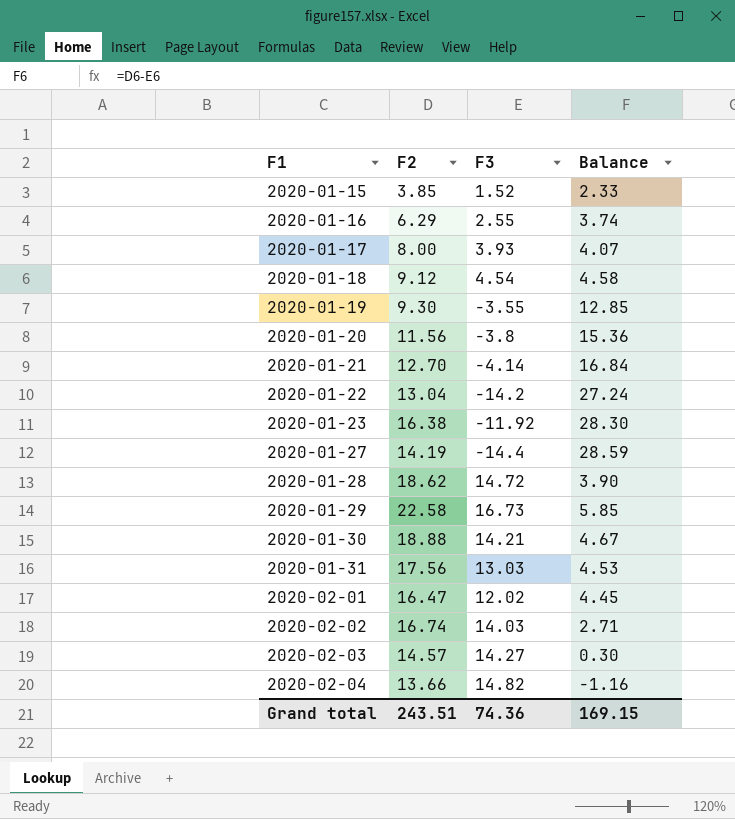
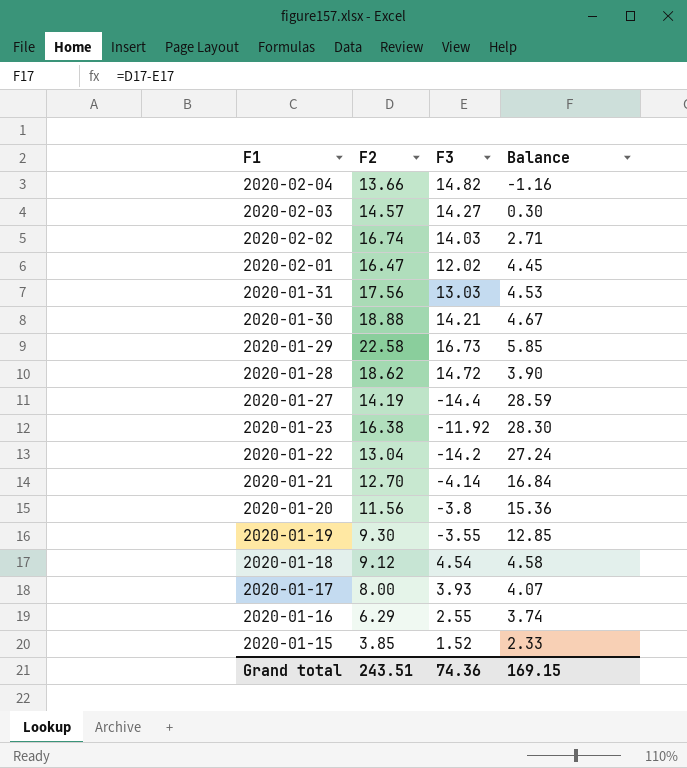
row order: F1 ascending -> F1 descending

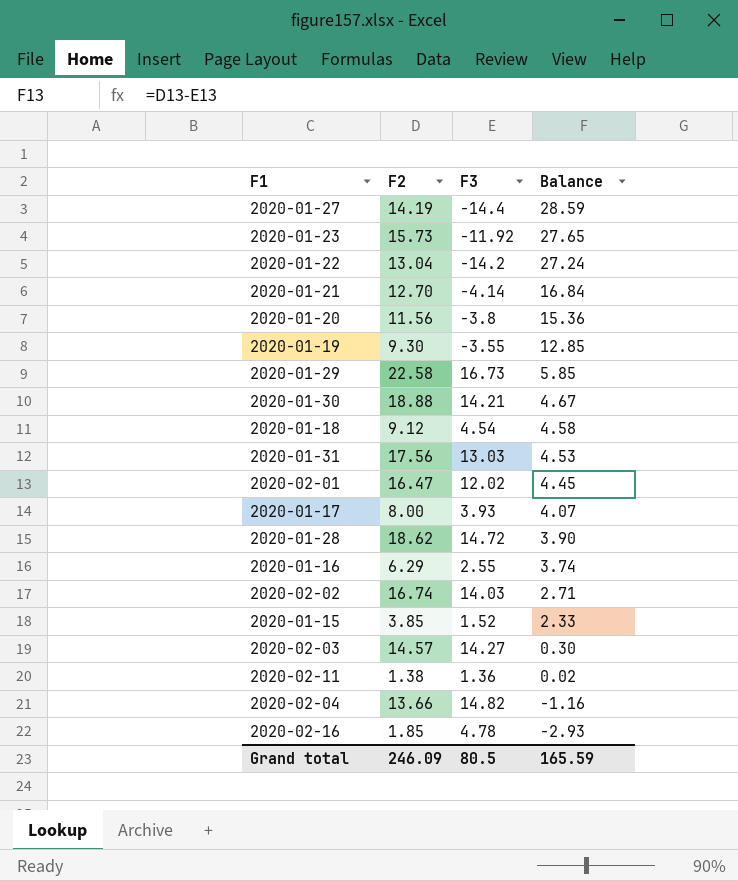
row order: F1 descending -> Balance descending
2020-01-23 | F2: 16.38 -> 15.73
2020-01-23 | Balance: 28.30 -> 27.65
row 2020-02-11: none -> 1.38 | 1.36 | 0.02
row 2020-02-16: none -> 1.85 | 4.78 | -2.93
Grand total | F2: 243.51 -> 246.09
Grand total | F3: 74.36 -> 80.5
Grand total | Balance: 169.15 -> 165.59

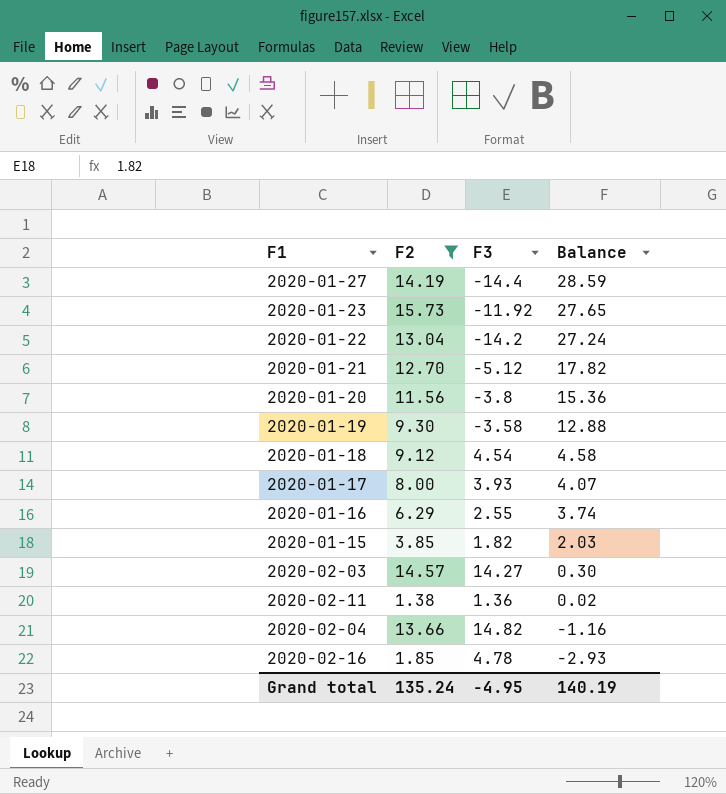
filter: none -> F2 <= 15.73
2020-01-21 | F3: -4.14 -> -5.12
2020-01-21 | Balance: 16.84 -> 17.82
2020-01-19 | F3: -3.55 -> -3.58
2020-01-19 | Balance: 12.85 -> 12.88
2020-01-15 | F3: 1.52 -> 1.82
2020-01-15 | Balance: 2.33 -> 2.03
Grand total | F2: 246.09 -> 135.24
Grand total | F3: 80.5 -> -4.95
Grand total | Balance: 165.59 -> 140.19

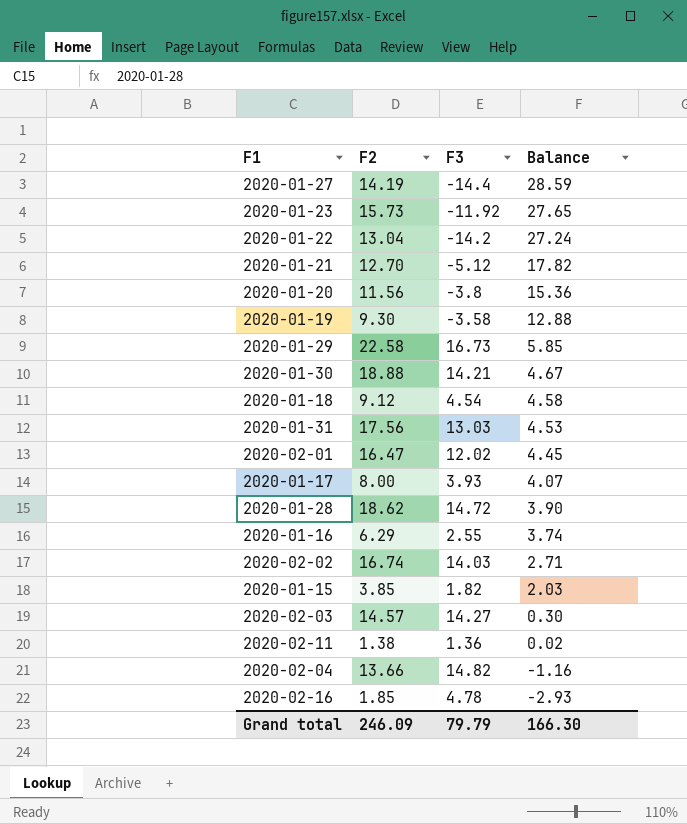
filter: F2 <= 15.73 -> none
Grand total | F2: 135.24 -> 246.09
Grand total | F3: -4.95 -> 79.79
Grand total | Balance: 140.19 -> 166.30

